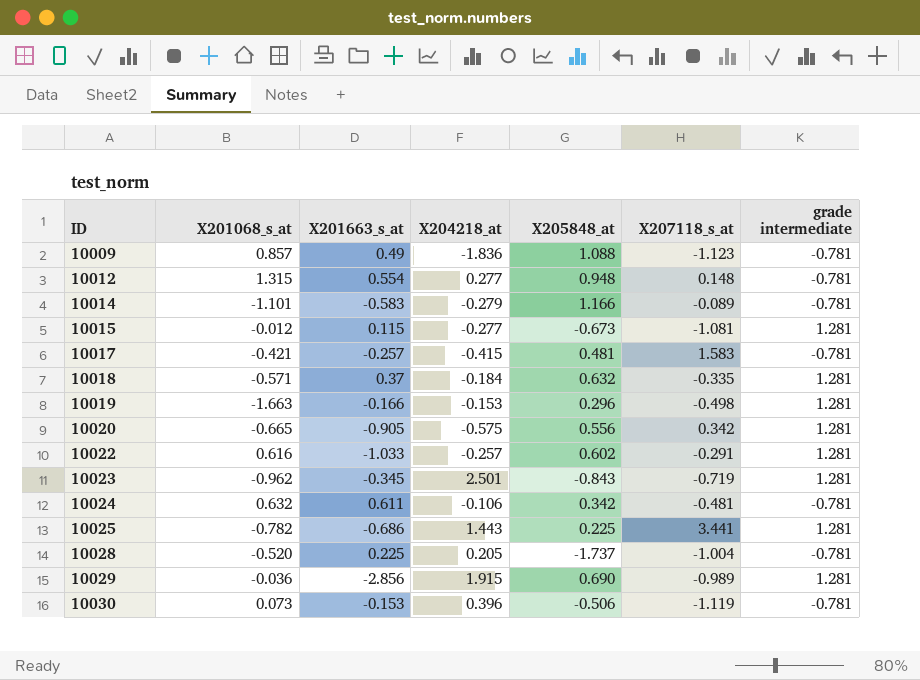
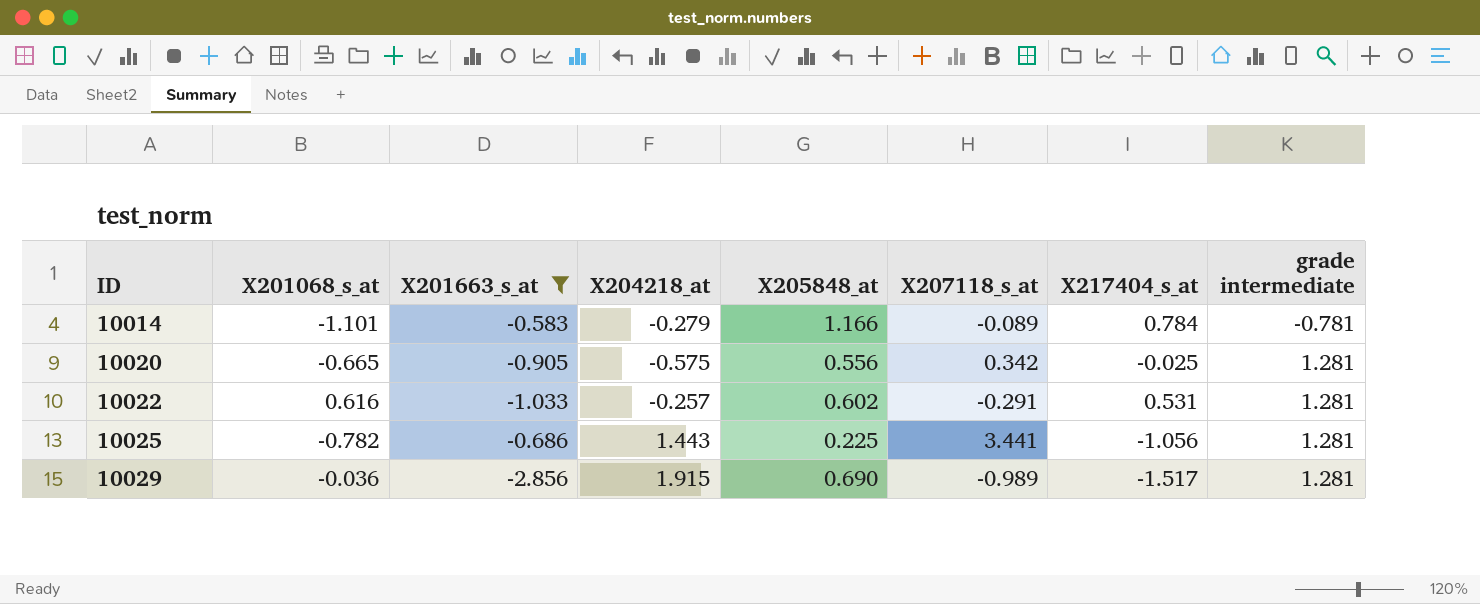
filter: none -> X201663_s_at <= -0.583
column X217404_s_at | position: none -> 7

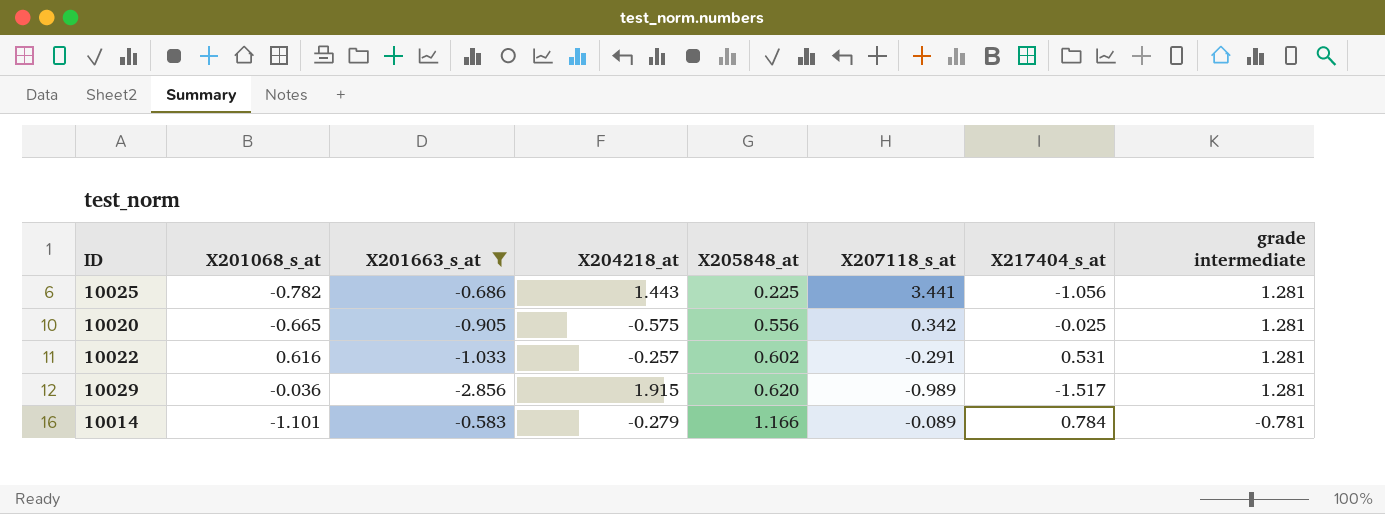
row order: ID ascending -> X205848_at ascending
10029 | X205848_at: 0.690 -> 0.620

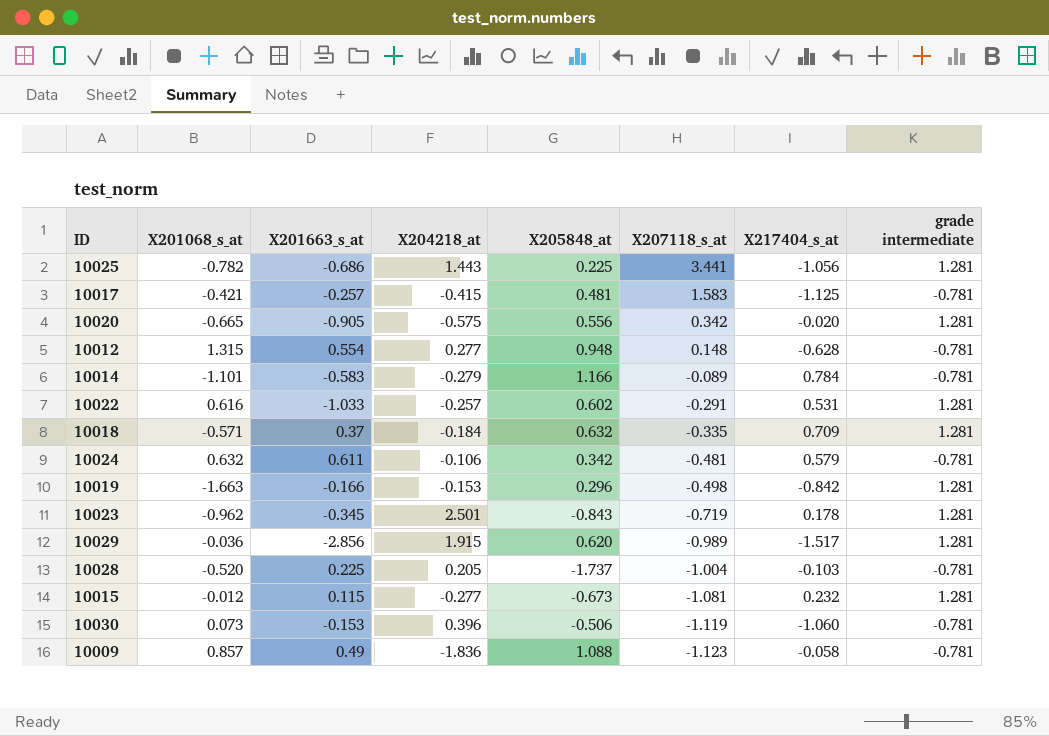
filter: X201663_s_at <= -0.583 -> none
row order: X205848_at ascending -> X207118_s_at descending
10020 | X217404_s_at: -0.025 -> -0.020

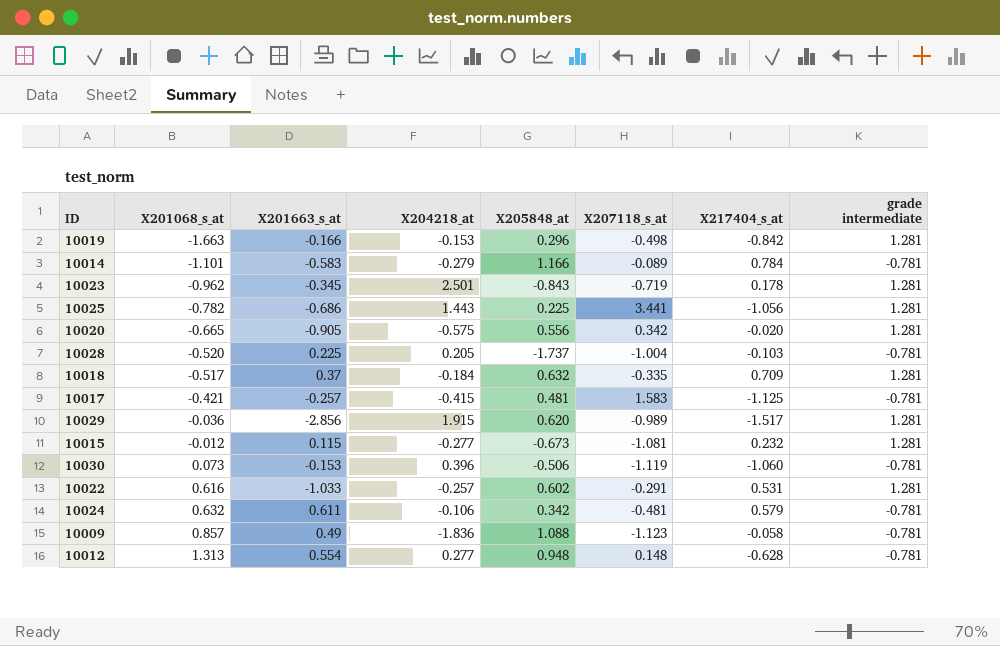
row order: X207118_s_at descending -> X201068_s_at ascending
10018 | X201068_s_at: -0.571 -> -0.517
10012 | X201068_s_at: 1.315 -> 1.313

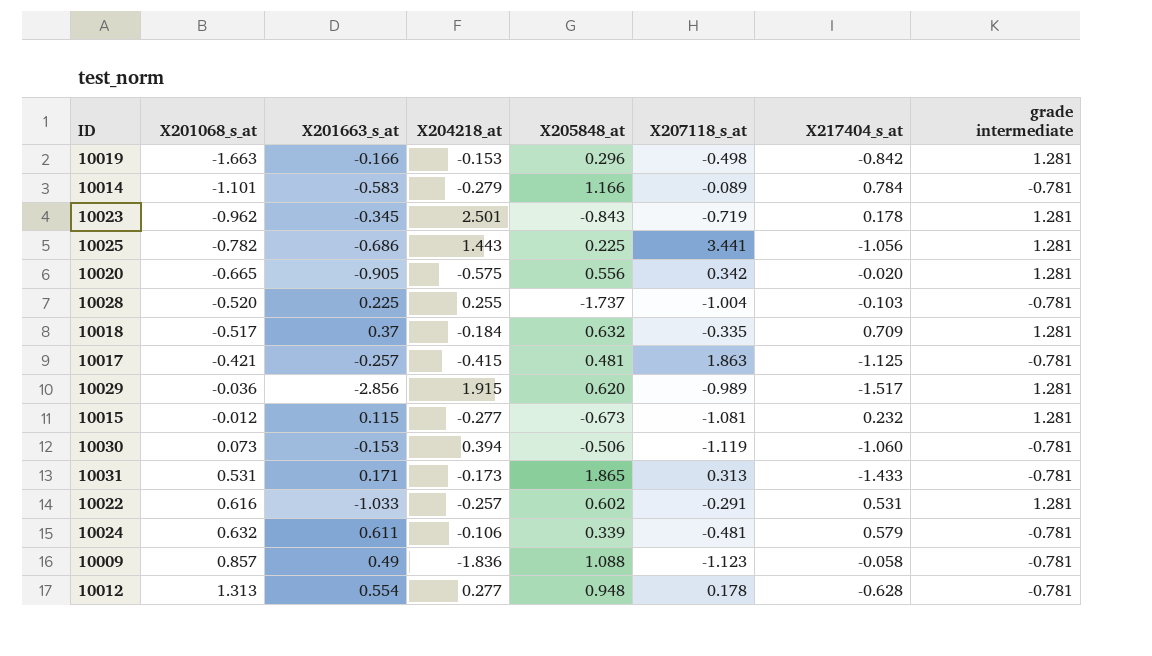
10028 | X204218_at: 0.205 -> 0.255
10017 | X207118_s_at: 1.583 -> 1.863
10030 | X204218_at: 0.396 -> 0.394
row 10031: none -> 0.531 | 0.171 | -0.173 | 1.865 | 0.313 | -1.433 | -0.781
10024 | X205848_at: 0.342 -> 0.339
10012 | X207118_s_at: 0.148 -> 0.178

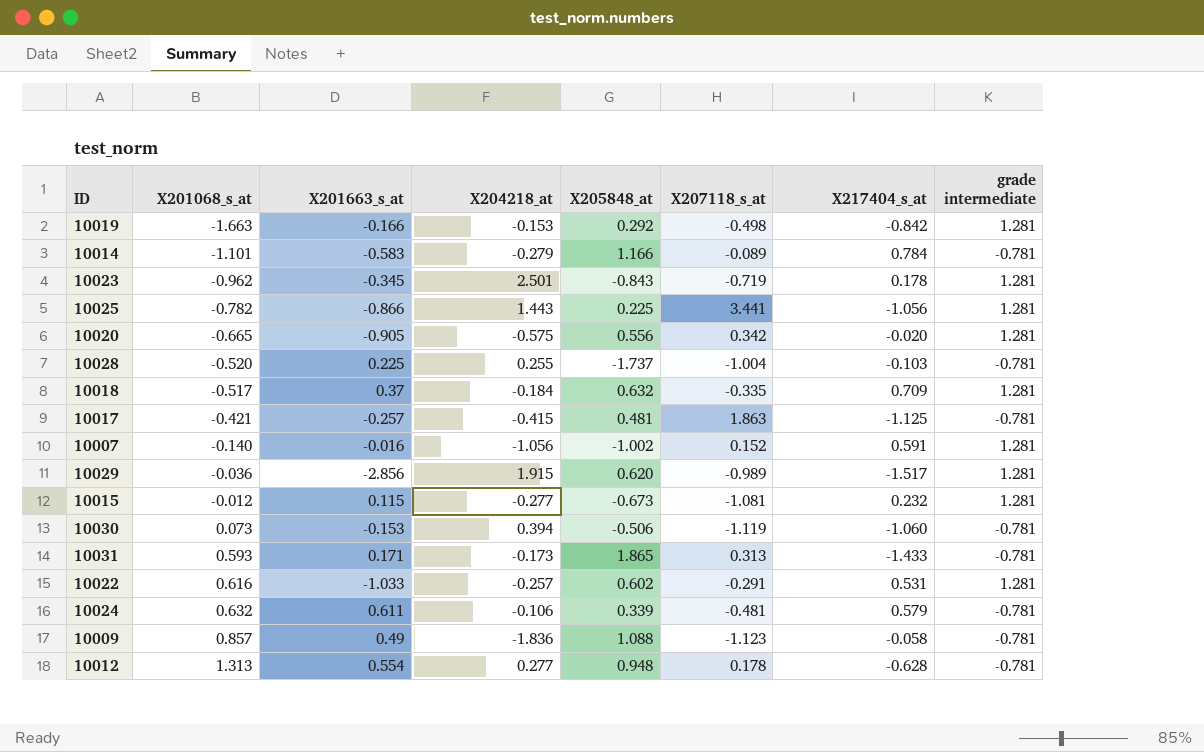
10019 | X205848_at: 0.296 -> 0.292
10025 | X201663_s_at: -0.686 -> -0.866
row 10007: none -> -0.140 | -0.016 | -1.056 | -1.002 | 0.152 | 0.591 | 1.281
10031 | X201068_s_at: 0.531 -> 0.593

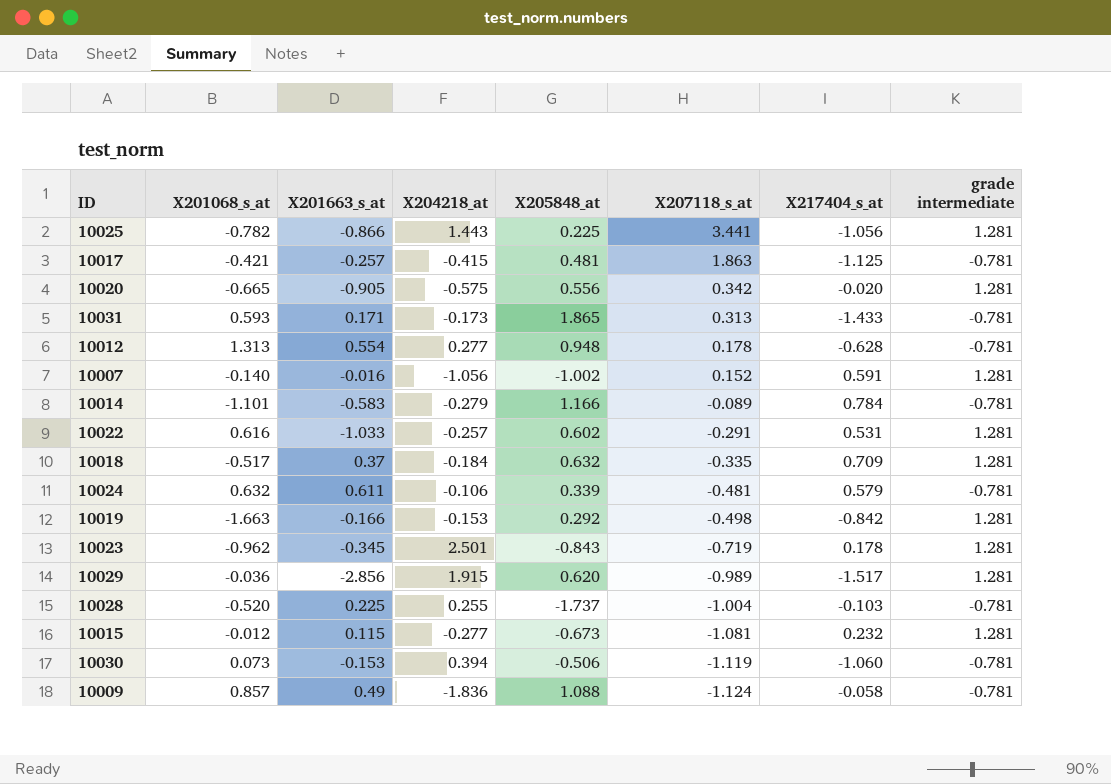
row order: X201068_s_at ascending -> X207118_s_at descending
10009 | X207118_s_at: -1.123 -> -1.124

